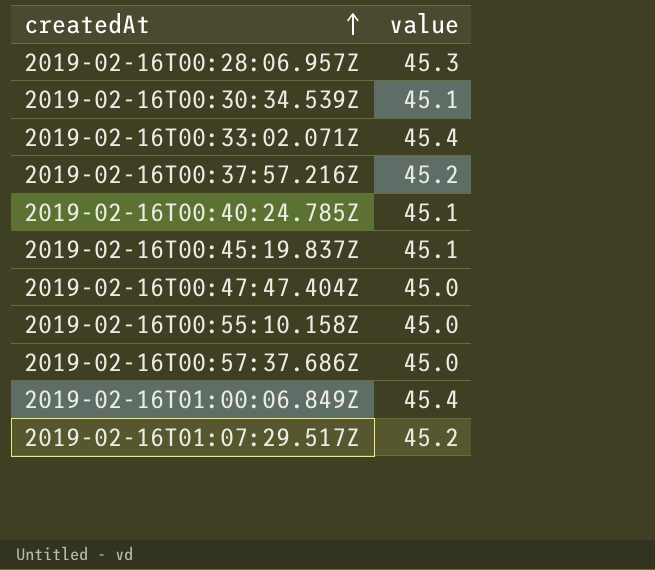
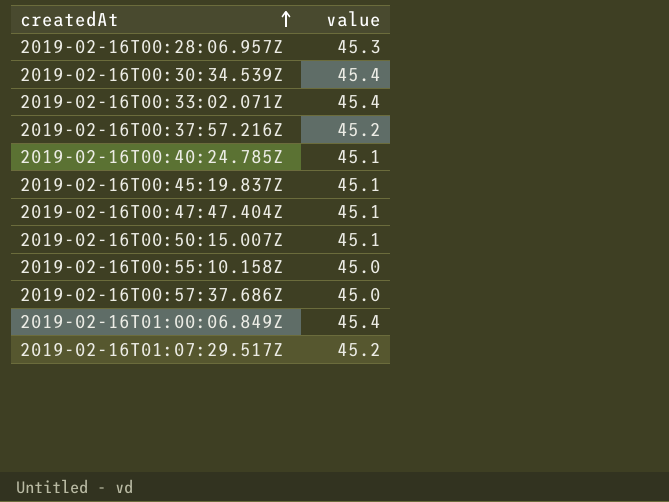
2019-02-16T00:30:34.539Z | value: 45.1 -> 45.4
2019-02-16T00:47:47.404Z | value: 45.0 -> 45.1
row 2019-02-16T00:50:15.007Z: none -> 45.1

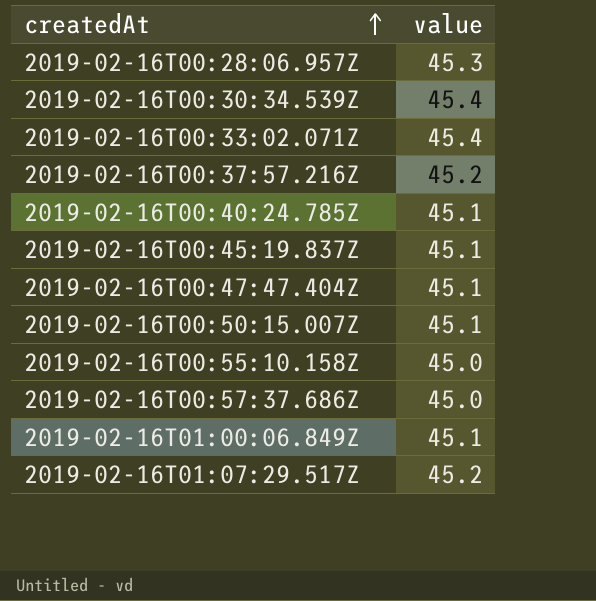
2019-02-16T01:00:06.849Z | value: 45.4 -> 45.1

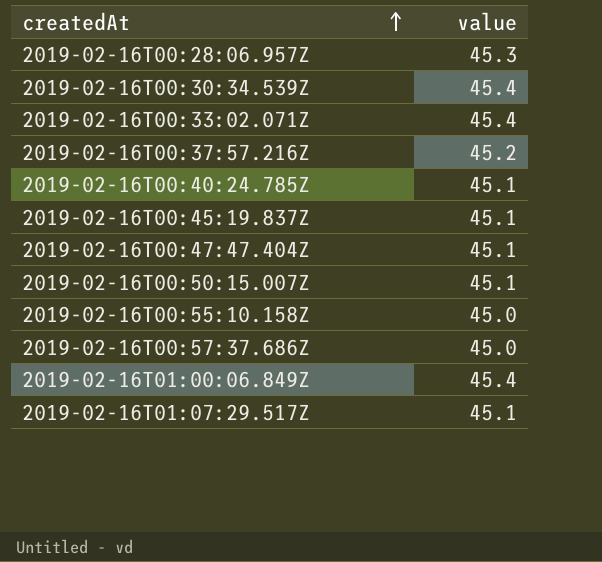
2019-02-16T01:00:06.849Z | value: 45.1 -> 45.4
2019-02-16T01:07:29.517Z | value: 45.2 -> 45.1

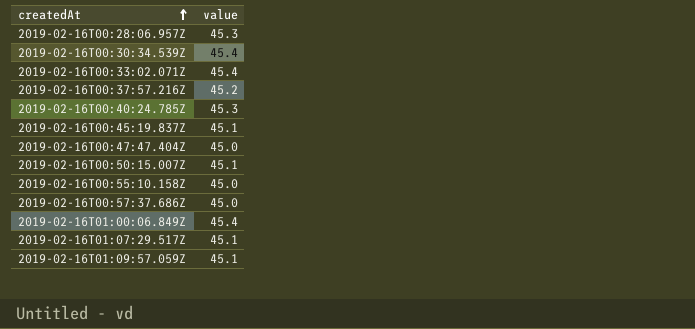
2019-02-16T00:40:24.785Z | value: 45.1 -> 45.3
2019-02-16T00:47:47.404Z | value: 45.1 -> 45.0
row 2019-02-16T01:09:57.059Z: none -> 45.1

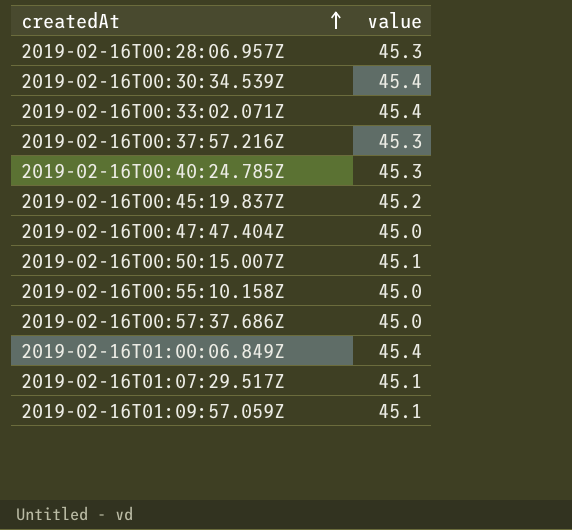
2019-02-16T00:37:57.216Z | value: 45.2 -> 45.3
2019-02-16T00:45:19.837Z | value: 45.1 -> 45.2

